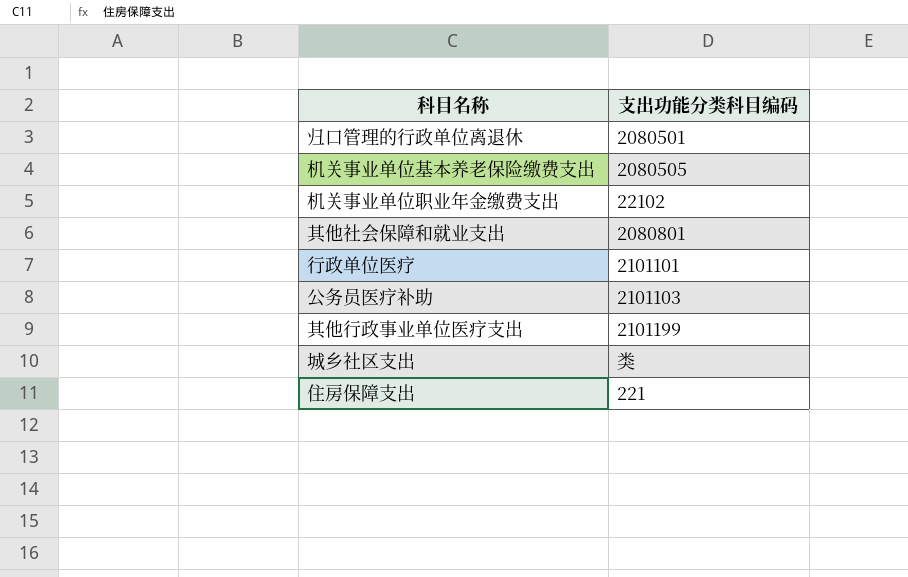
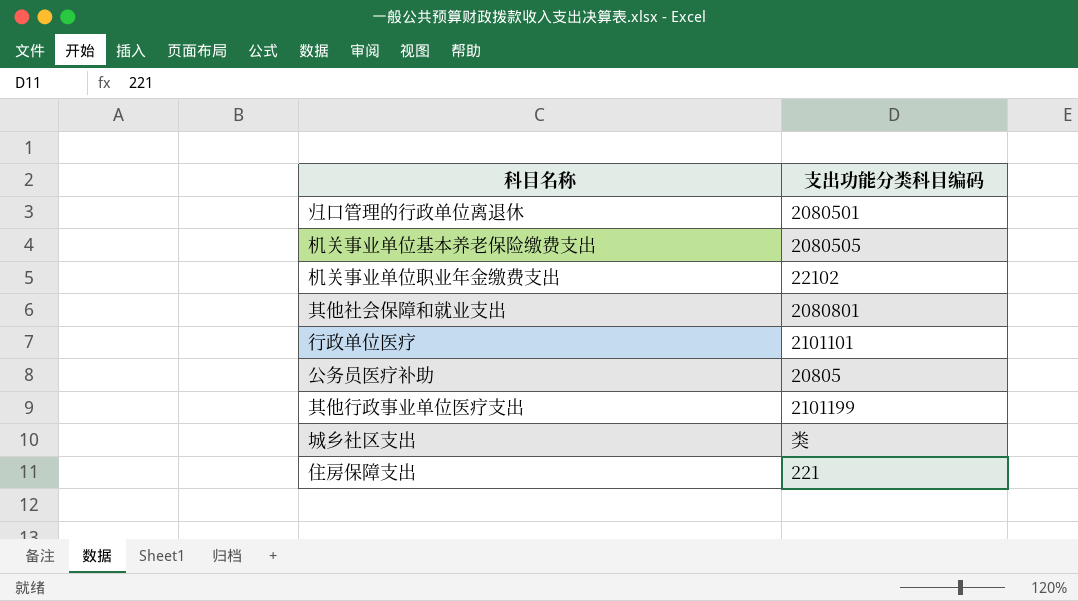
公务员医疗补助 | 支出功能分类科目编码: 2101103 -> 20805

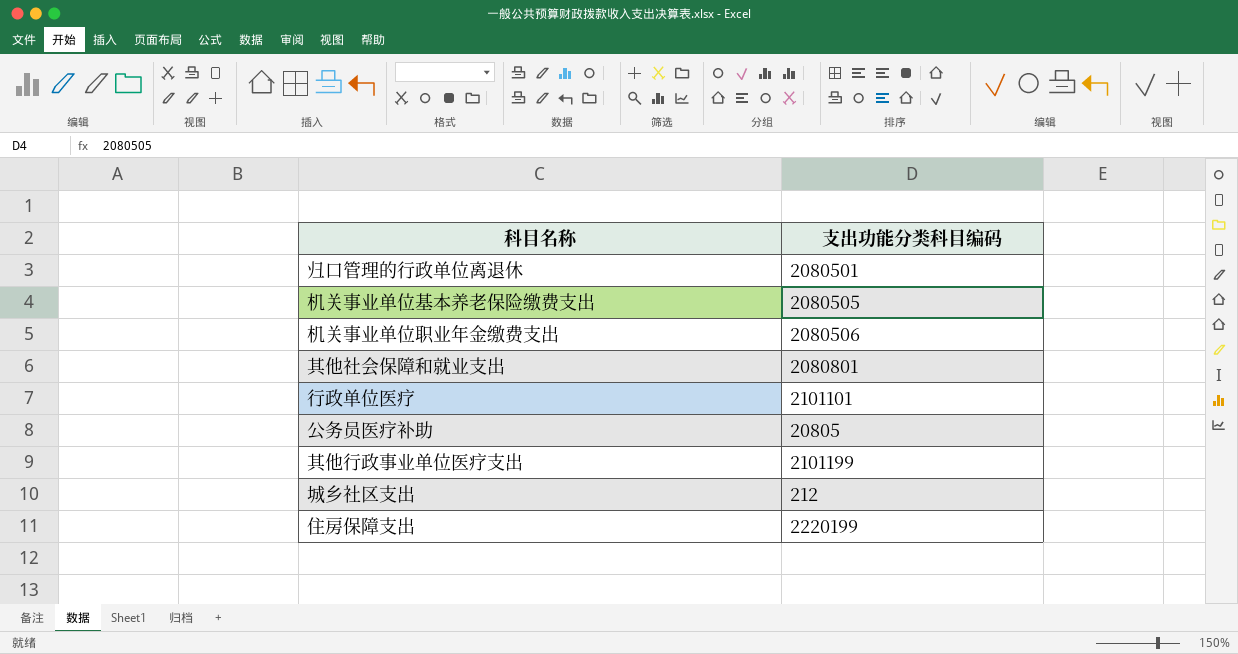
机关事业单位职业年金缴费支出 | 支出功能分类科目编码: 22102 -> 2080506
城乡社区支出 | 支出功能分类科目编码: 类 -> 212
住房保障支出 | 支出功能分类科目编码: 221 -> 2220199

